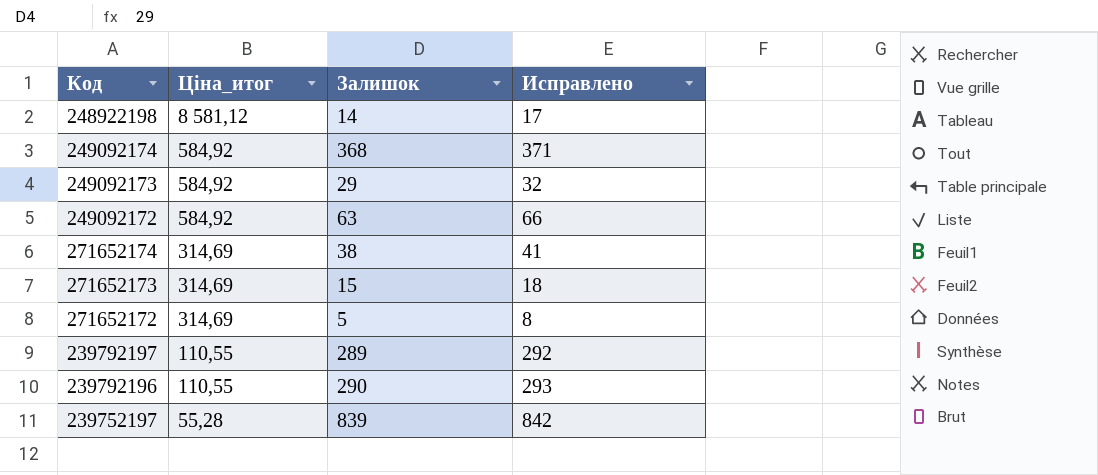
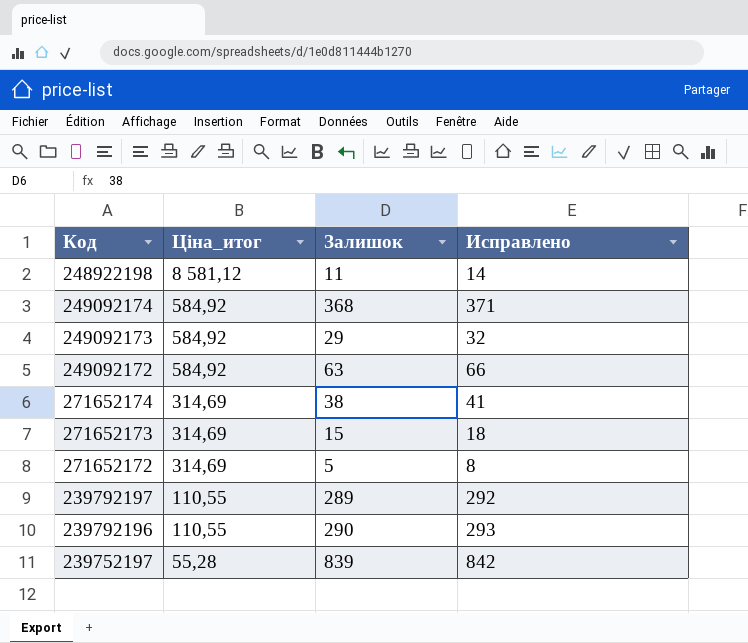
248922198 | Залишок: 14 -> 11
248922198 | Исправлено: 17 -> 14

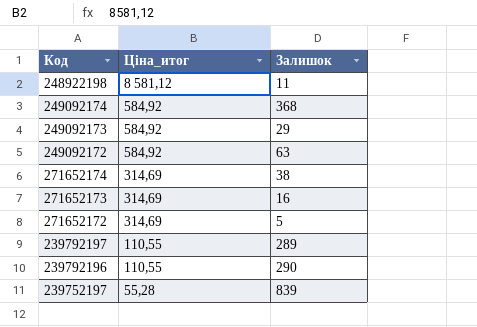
column Исправлено | formula: [Залишок] + 3 -> none
271652173 | Залишок: 15 -> 16

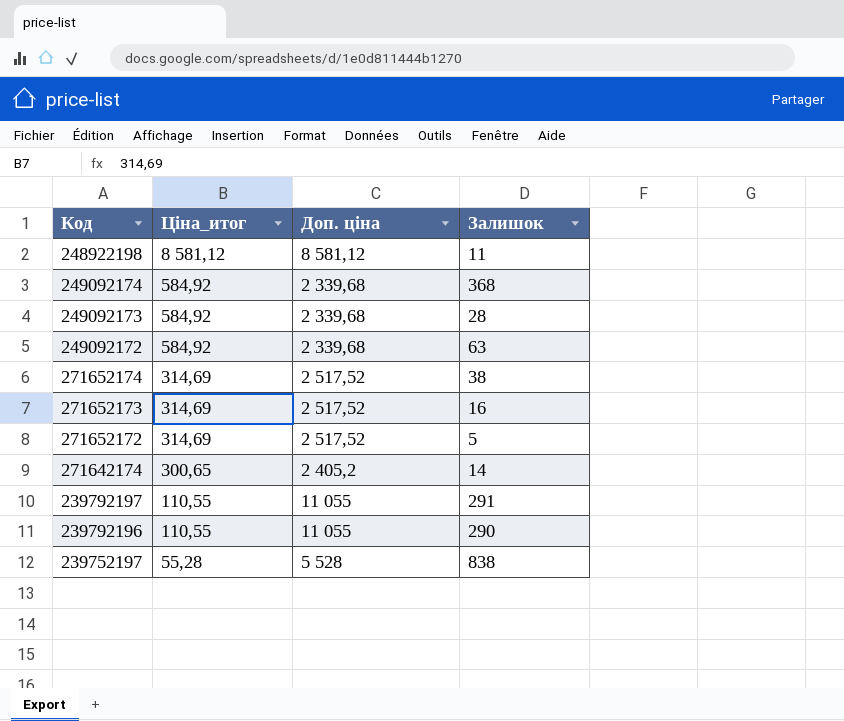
column Доп. ціна | position: none -> 3
249092173 | Залишок: 29 -> 28
row 271642174: none -> 300,65 | 2 405,2 | 14
239792197 | Залишок: 289 -> 291
239752197 | Залишок: 839 -> 838

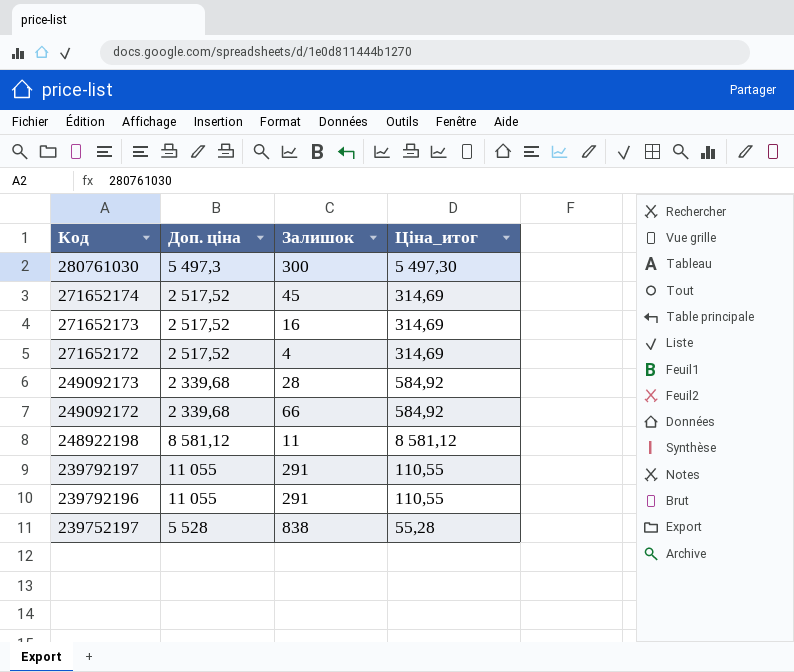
row order: Ціна_итог descending -> Код descending
column Ціна_итог | position: 2 -> 4
row 249092174: 584,92 | 2 339,68 | 368 -> none
row 271642174: 300,65 | 2 405,2 | 14 -> none
row 280761030: none -> 5 497,3 | 300 | 5 497,30
271652174 | Залишок: 38 -> 45
271652172 | Залишок: 5 -> 4
249092172 | Залишок: 63 -> 66
239792196 | Залишок: 290 -> 291

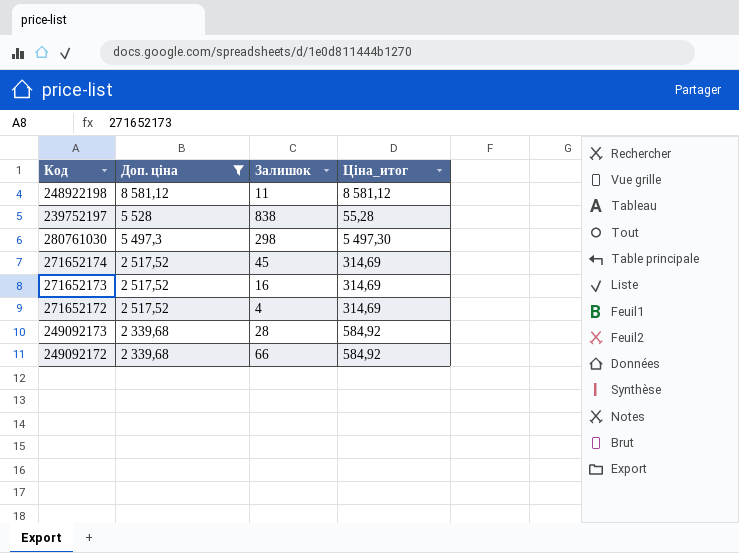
filter: none -> Доп. ціна != 11 055
row order: Код descending -> Доп. ціна descending
280761030 | Залишок: 300 -> 298

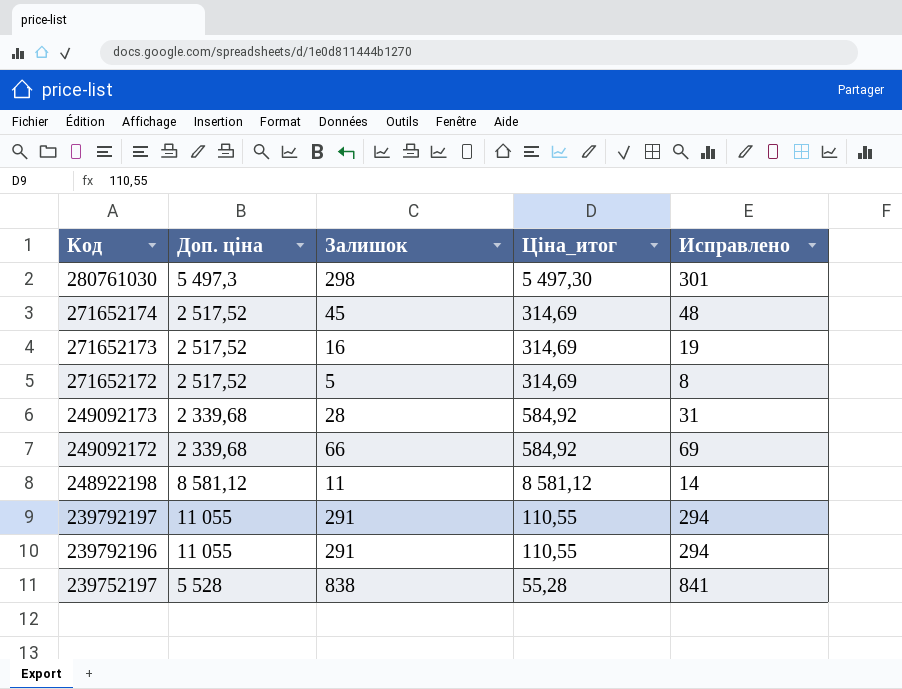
filter: Доп. ціна != 11 055 -> none
row order: Доп. ціна descending -> Код descending
column Исправлено | formula: none -> [Залишок] + 3
271652172 | Залишок: 4 -> 5

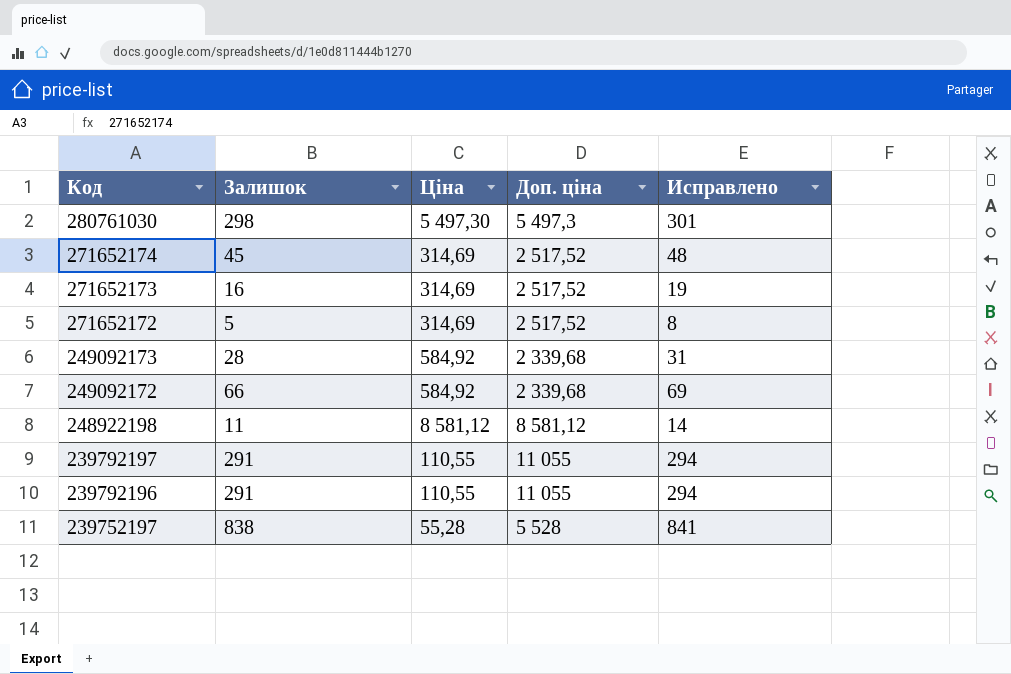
column name: Ціна_итог -> Ціна
column Доп. ціна | position: 2 -> 4

